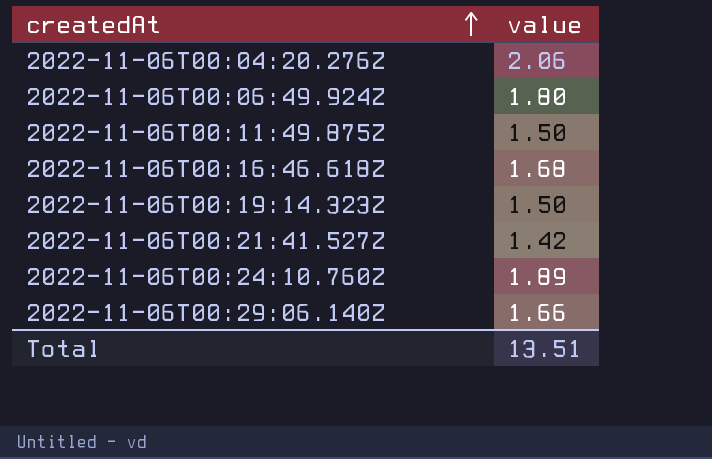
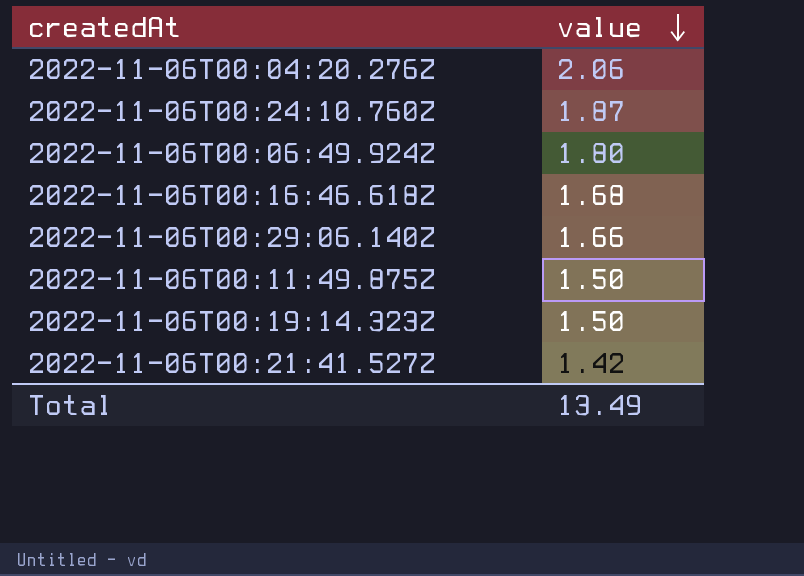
row order: createdAt ascending -> value descending
2022-11-06T00:24:10.760Z | value: 1.89 -> 1.87
Total | value: 13.51 -> 13.49

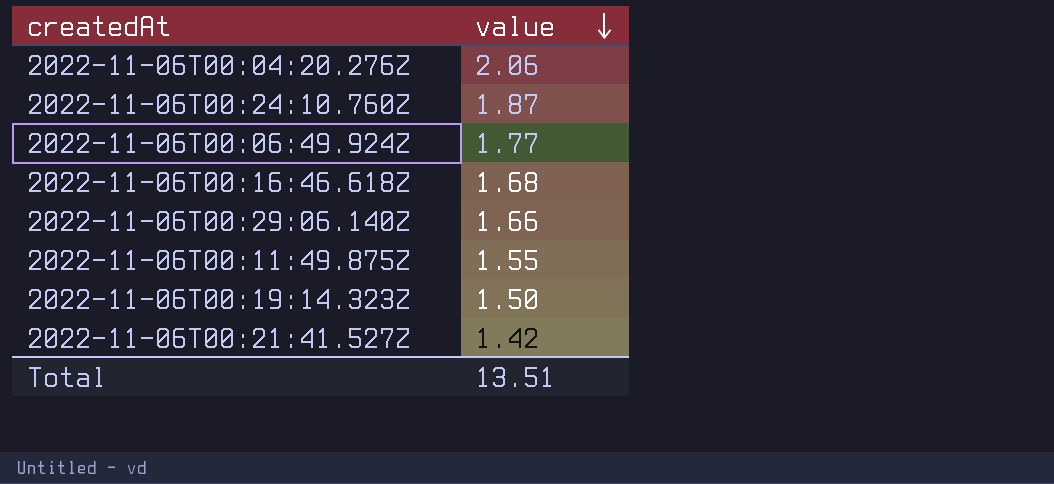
2022-11-06T00:06:49.924Z | value: 1.80 -> 1.77
2022-11-06T00:11:49.875Z | value: 1.50 -> 1.55
Total | value: 13.49 -> 13.51

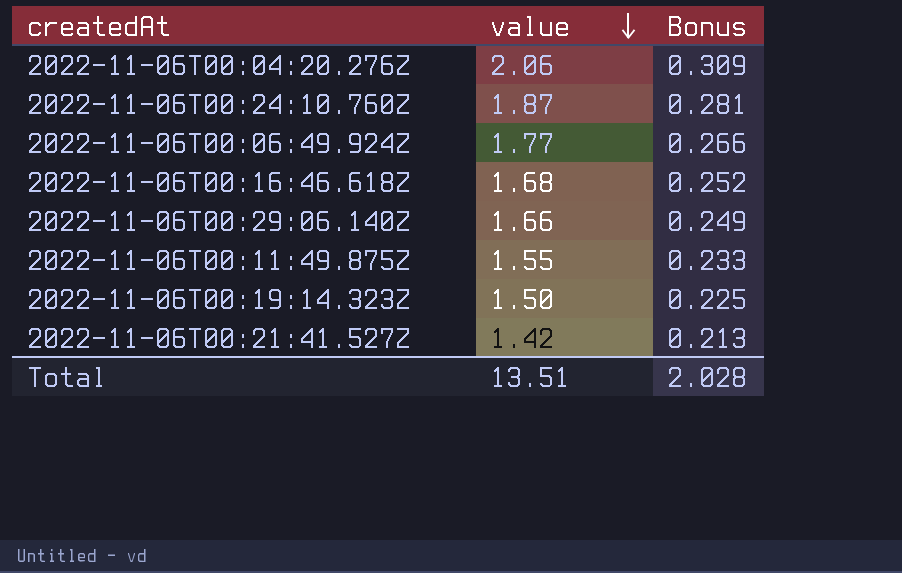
column Bonus | formula: none -> [value] * 0.15

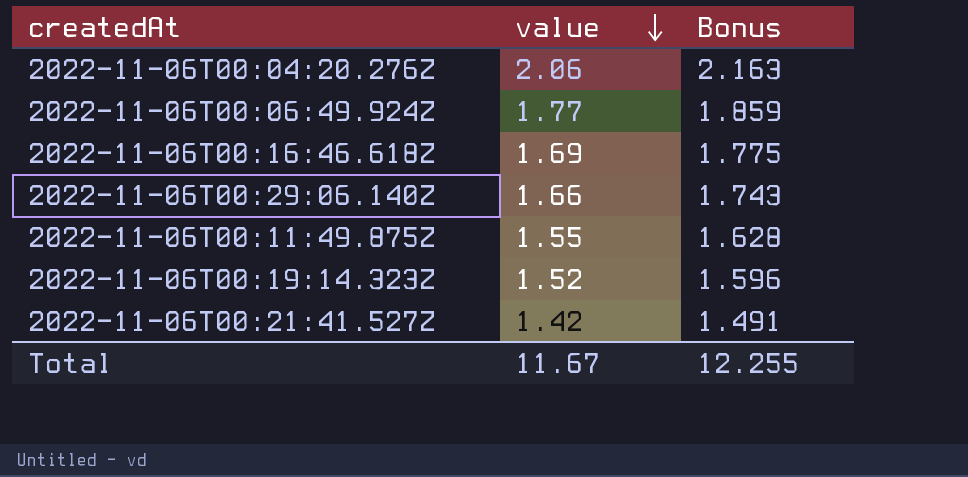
column Bonus | formula: [value] * 0.15 -> [value] * 1.05
row 2022-11-06T00:24:10.760Z: 1.87 | 0.281 -> none
2022-11-06T00:16:46.618Z | value: 1.68 -> 1.69
2022-11-06T00:19:14.323Z | value: 1.50 -> 1.52
Total | value: 13.51 -> 11.67
Total | Bonus: 2.028 -> 12.255

